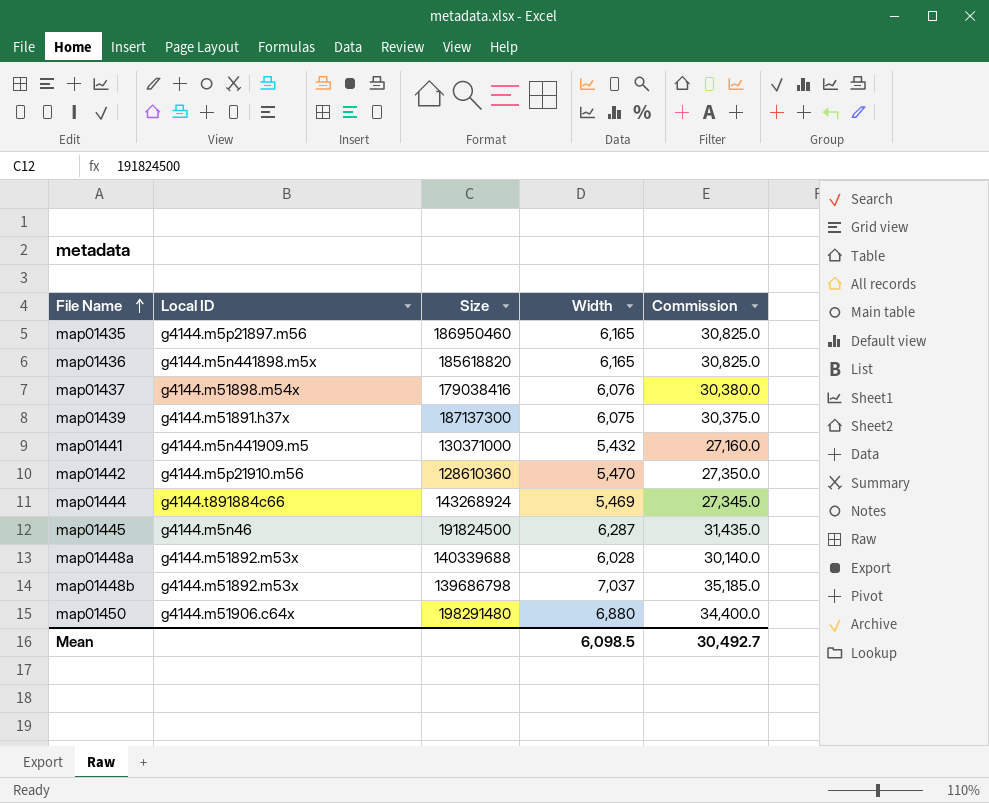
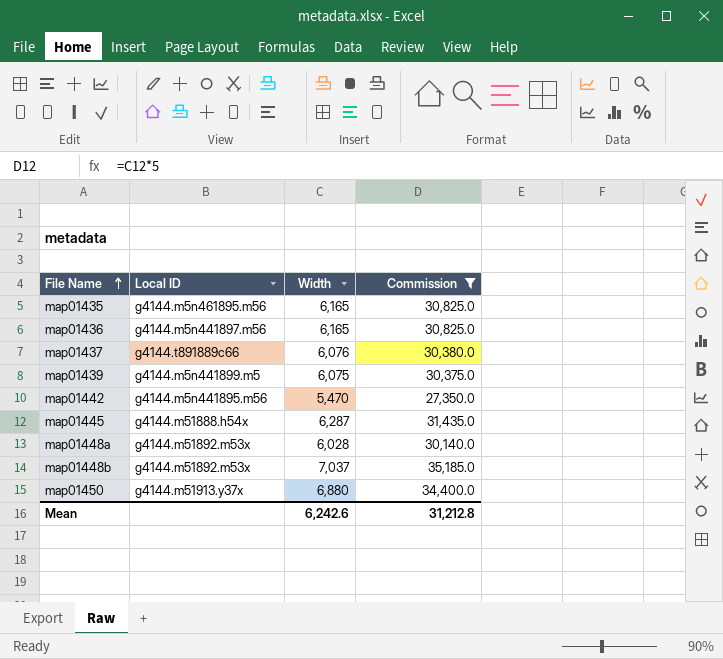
filter: none -> Commission >= 27,350.0
column Size | position: 3 -> none
map01435 | Local ID: g4144.m5p21897.m56 -> g4144.m5n461895.m56
map01436 | Local ID: g4144.m5n441898.m5x -> g4144.m5n441897.m56
map01437 | Local ID: g4144.m51898.m54x -> g4144.t891889c66
map01439 | Local ID: g4144.m51891.h37x -> g4144.m5n441899.m5
map01442 | Local ID: g4144.m5p21910.m56 -> g4144.m5n441895.m56
map01445 | Local ID: g4144.m5n46 -> g4144.m51888.h54x
map01450 | Local ID: g4144.m51906.c64x -> g4144.m51913.y37x
Mean | Width: 6,098.5 -> 6,242.6
Mean | Commission: 30,492.7 -> 31,212.8

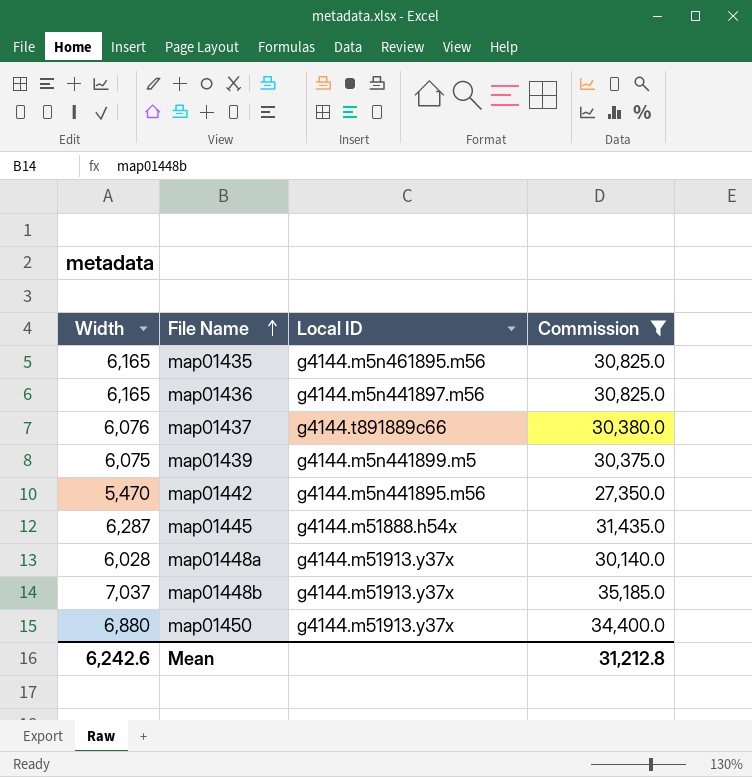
column Width | position: 3 -> 1
map01448a | Local ID: g4144.m51892.m53x -> g4144.m51913.y37x
map01448b | Local ID: g4144.m51892.m53x -> g4144.m51913.y37x

